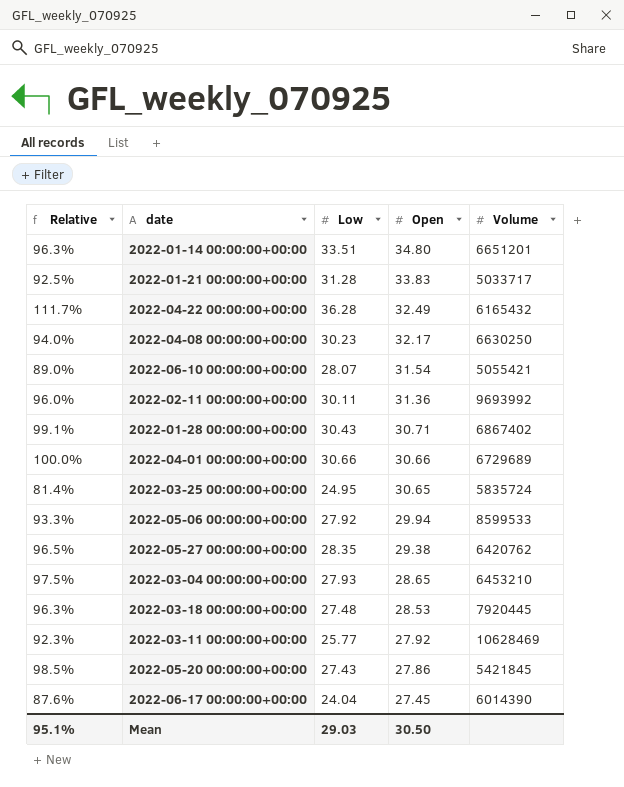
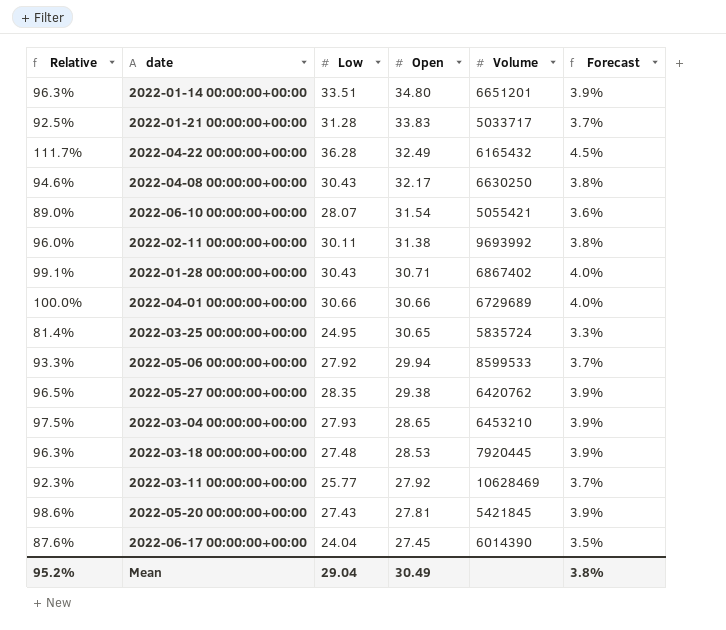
column Forecast | formula: none -> [Relative] * 0.04
2022-04-08 00:00:00+00:00 | Relative: 94.0% -> 94.6%
2022-04-08 00:00:00+00:00 | Low: 30.23 -> 30.43
2022-02-11 00:00:00+00:00 | Open: 31.36 -> 31.38
2022-05-20 00:00:00+00:00 | Relative: 98.5% -> 98.6%
2022-05-20 00:00:00+00:00 | Open: 27.86 -> 27.81
Mean | Relative: 95.1% -> 95.2%
Mean | Low: 29.03 -> 29.04
Mean | Open: 30.50 -> 30.49

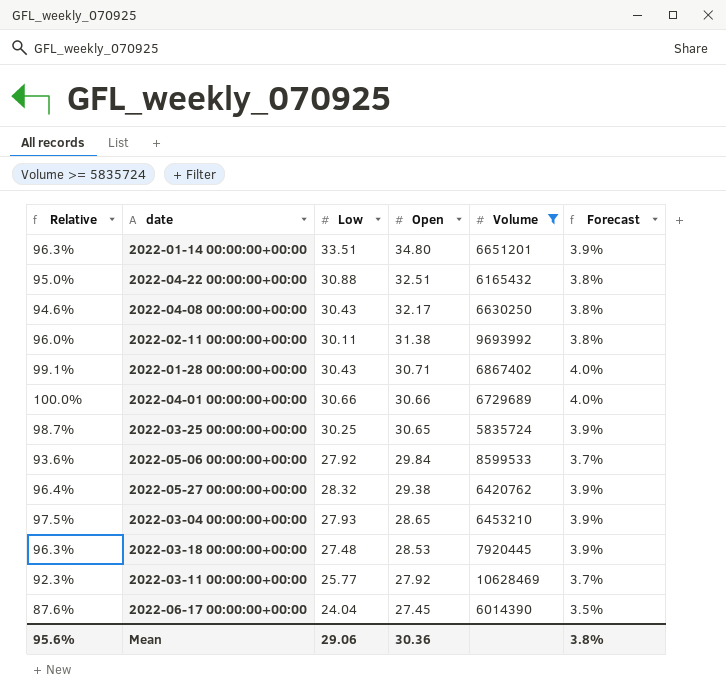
filter: none -> Volume >= 5835724
2022-04-22 00:00:00+00:00 | Relative: 111.7% -> 95.0%
2022-04-22 00:00:00+00:00 | Low: 36.28 -> 30.88
2022-04-22 00:00:00+00:00 | Open: 32.49 -> 32.51
2022-04-22 00:00:00+00:00 | Forecast: 4.5% -> 3.8%
2022-03-25 00:00:00+00:00 | Relative: 81.4% -> 98.7%
2022-03-25 00:00:00+00:00 | Low: 24.95 -> 30.25
2022-03-25 00:00:00+00:00 | Forecast: 3.3% -> 3.9%
2022-05-06 00:00:00+00:00 | Relative: 93.3% -> 93.6%
2022-05-06 00:00:00+00:00 | Open: 29.94 -> 29.84
2022-05-27 00:00:00+00:00 | Relative: 96.5% -> 96.4%
2022-05-27 00:00:00+00:00 | Low: 28.35 -> 28.32
Mean | Relative: 95.2% -> 95.6%
Mean | Low: 29.04 -> 29.06
Mean | Open: 30.49 -> 30.36

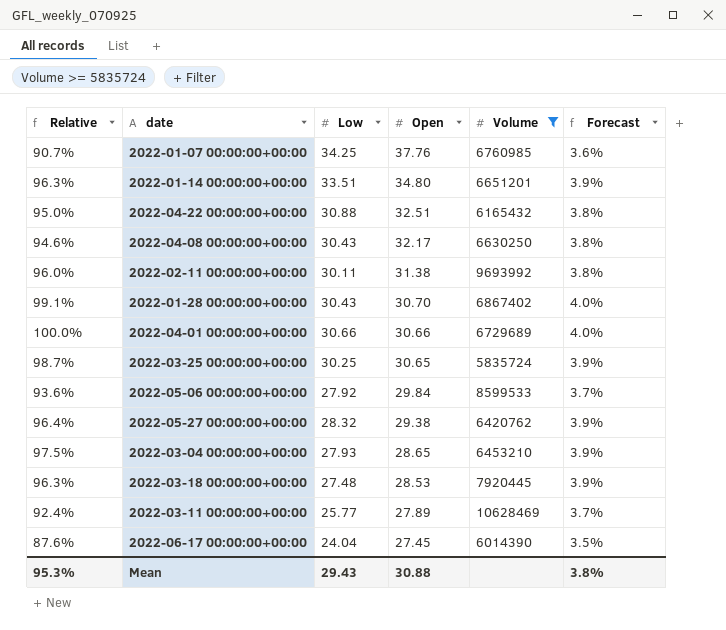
row 2022-01-07 00:00:00+00:00: none -> 90.7% | 34.25 | 37.76 | 6760985 | 3.6%
2022-01-28 00:00:00+00:00 | Open: 30.71 -> 30.70
2022-03-11 00:00:00+00:00 | Relative: 92.3% -> 92.4%
2022-03-11 00:00:00+00:00 | Open: 27.92 -> 27.89
Mean | Relative: 95.6% -> 95.3%
Mean | Low: 29.06 -> 29.43
Mean | Open: 30.36 -> 30.88

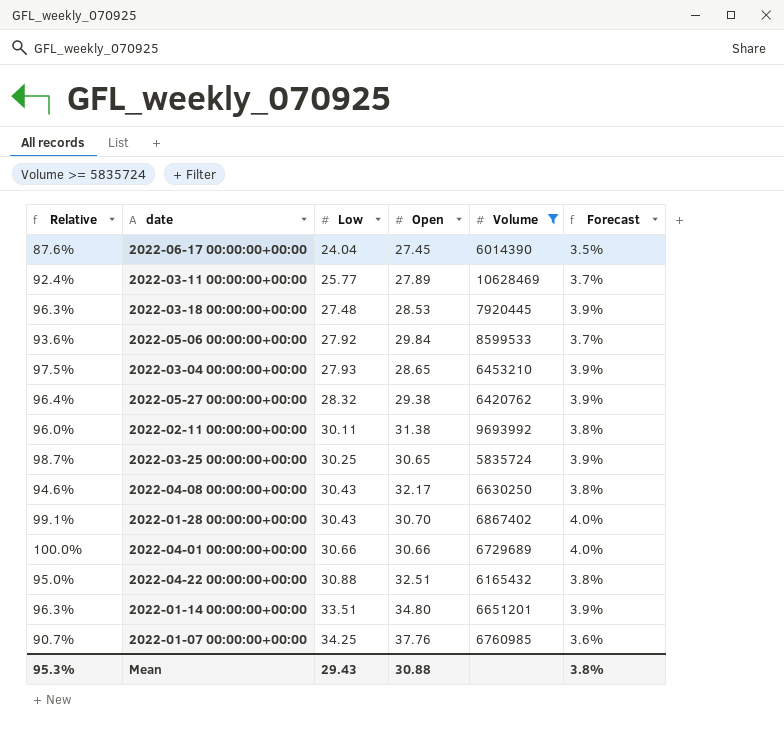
row order: Open descending -> Low ascending

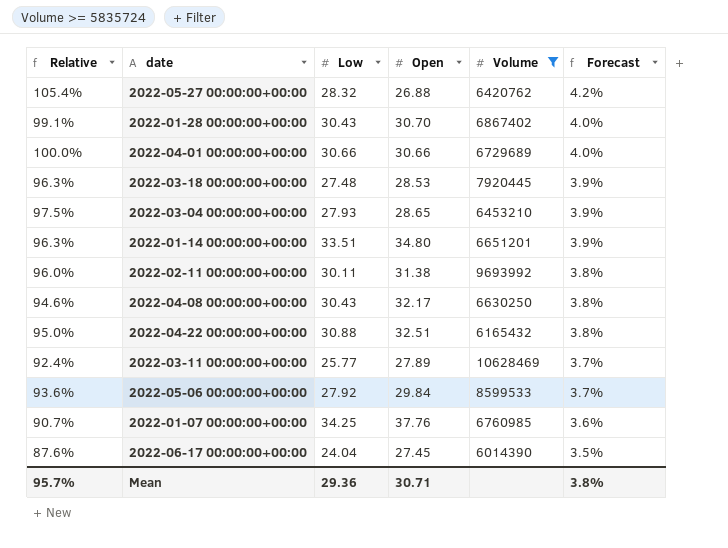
row order: Low ascending -> Forecast descending
row 2022-03-25 00:00:00+00:00: 98.7% | 30.25 | 30.65 | 5835724 | 3.9% -> none
2022-05-27 00:00:00+00:00 | Relative: 96.4% -> 105.4%
2022-05-27 00:00:00+00:00 | Open: 29.38 -> 26.88
2022-05-27 00:00:00+00:00 | Forecast: 3.9% -> 4.2%
Mean | Relative: 95.3% -> 95.7%
Mean | Low: 29.43 -> 29.36
Mean | Open: 30.88 -> 30.71

